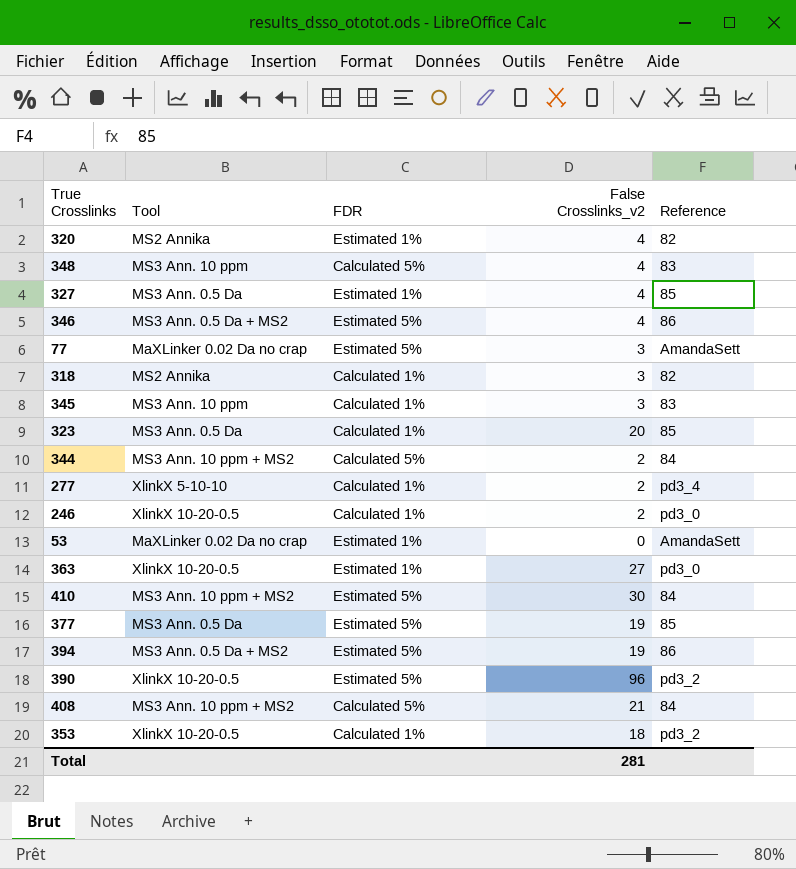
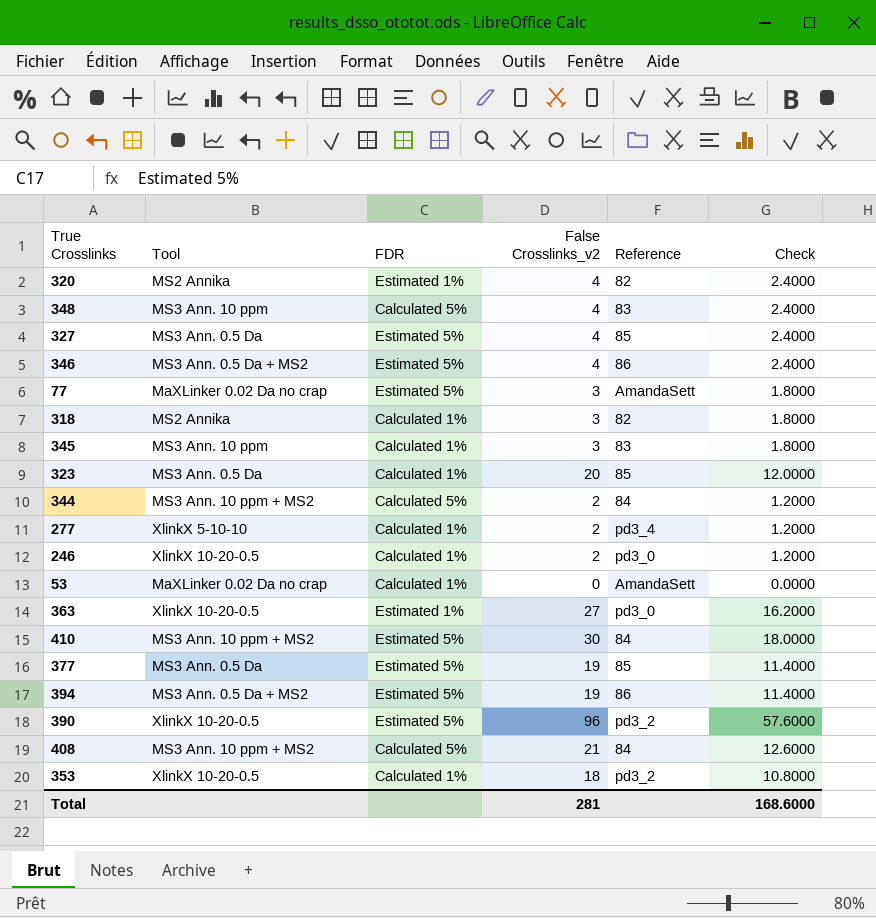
column Check | formula: none -> [False Crosslinks_v2] * 0.6
327 | FDR: Estimated 1% -> Estimated 5%
53 | FDR: Estimated 1% -> Calculated 1%

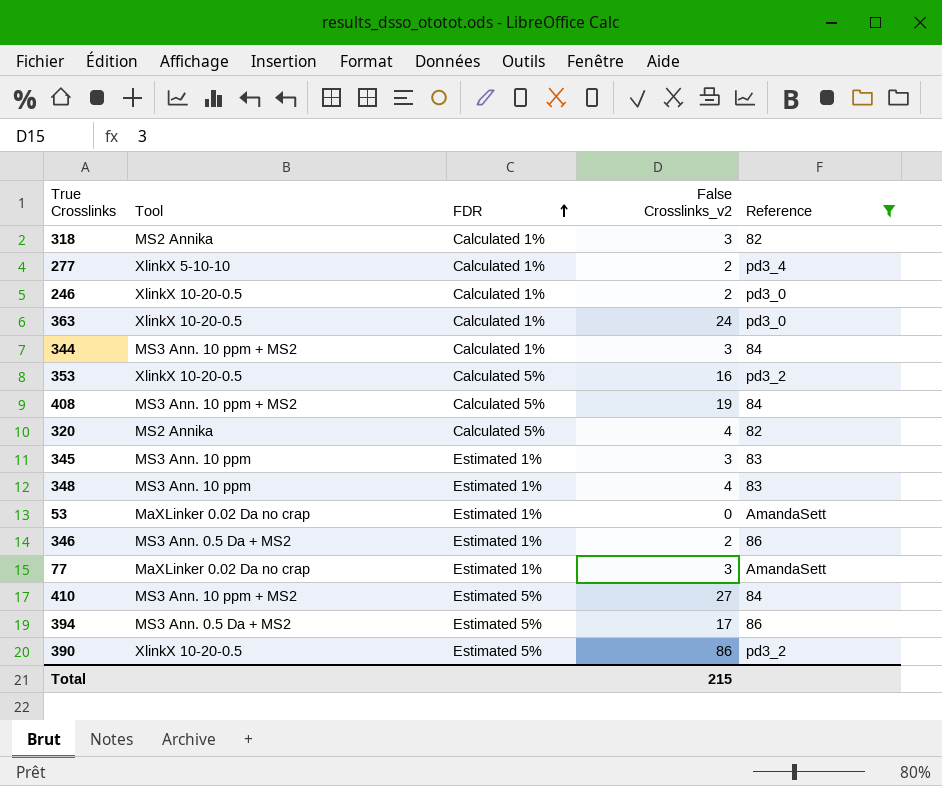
filter: none -> Reference != 85
row order: none -> FDR ascending
column Check | formula: [False Crosslinks_v2] * 0.6 -> none
363 | FDR: Estimated 1% -> Calculated 1%
363 | False Crosslinks_v2: 27 -> 24
344 | FDR: Calculated 5% -> Calculated 1%
344 | False Crosslinks_v2: 2 -> 3
353 | FDR: Calculated 1% -> Calculated 5%
353 | False Crosslinks_v2: 18 -> 16
408 | False Crosslinks_v2: 21 -> 19
320 | FDR: Estimated 1% -> Calculated 5%
345 | FDR: Calculated 1% -> Estimated 1%
348 | FDR: Calculated 5% -> Estimated 1%
53 | FDR: Calculated 1% -> Estimated 1%
346 | FDR: Estimated 5% -> Estimated 1%
346 | False Crosslinks_v2: 4 -> 2
77 | FDR: Estimated 5% -> Estimated 1%
410 | False Crosslinks_v2: 30 -> 27
394 | False Crosslinks_v2: 19 -> 17
390 | False Crosslinks_v2: 96 -> 86
Total | False Crosslinks_v2: 281 -> 215

